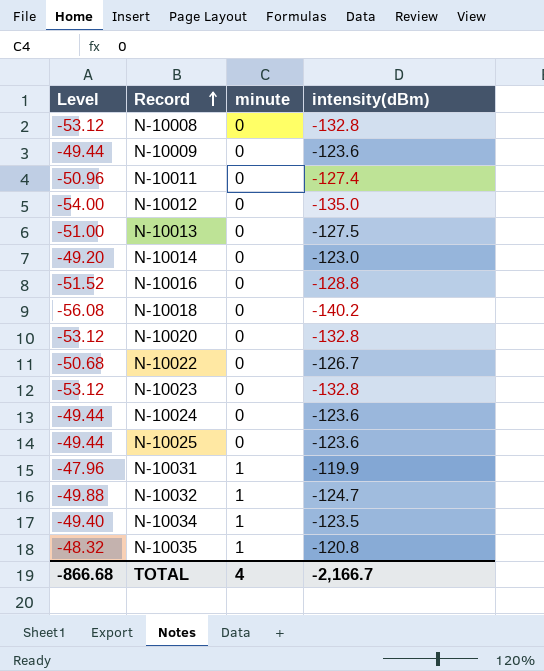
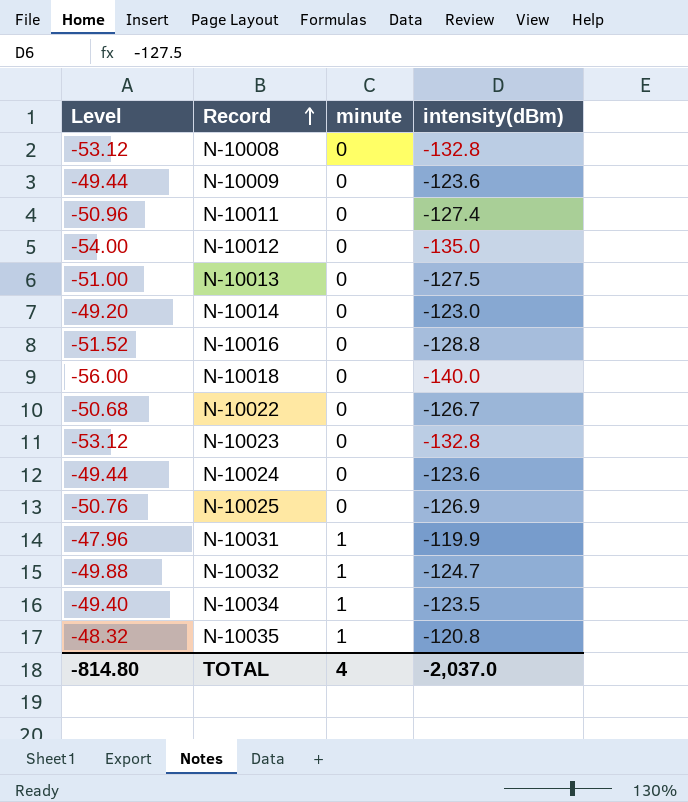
row N-10020: -53.12 | 0 | -132.8 -> none
N-10018 | Level: -56.08 -> -56.00
N-10018 | intensity(dBm): -140.2 -> -140.0
N-10025 | Level: -49.44 -> -50.76
N-10025 | intensity(dBm): -123.6 -> -126.9
TOTAL | Level: -866.68 -> -814.80
TOTAL | intensity(dBm): -2,166.7 -> -2,037.0

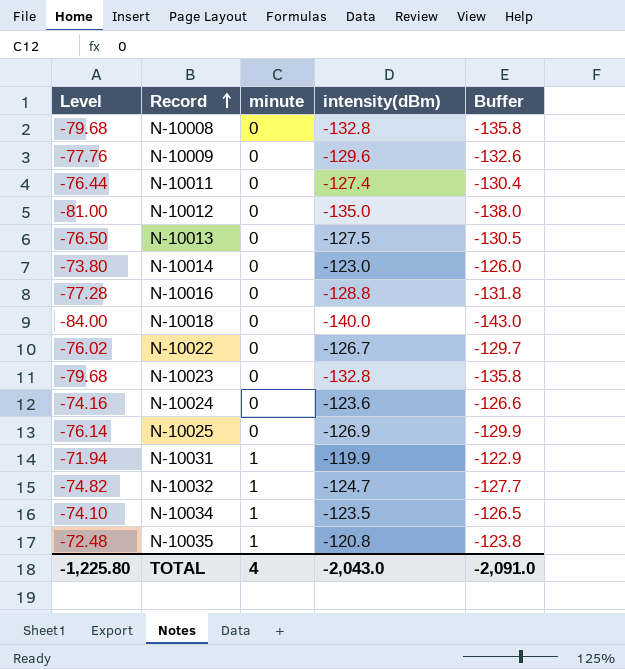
column Level | formula: [intensity(dBm)] * 0.4 -> [intensity(dBm)] * 0.6
column Buffer | formula: none -> [intensity(dBm)] - 3
N-10009 | intensity(dBm): -123.6 -> -129.6
TOTAL | Level: -814.80 -> -1,225.80
TOTAL | intensity(dBm): -2,037.0 -> -2,043.0

